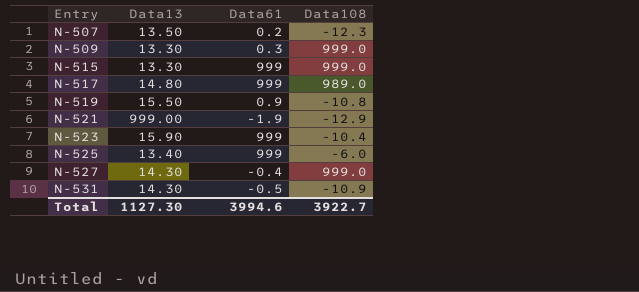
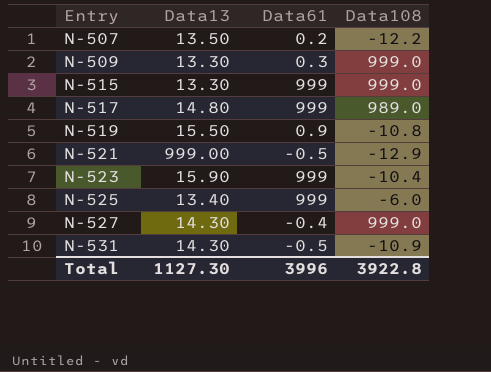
N-507 | Data108: -12.3 -> -12.2
N-521 | Data61: -1.9 -> -0.5
Total | Data61: 3994.6 -> 3996
Total | Data108: 3922.7 -> 3922.8

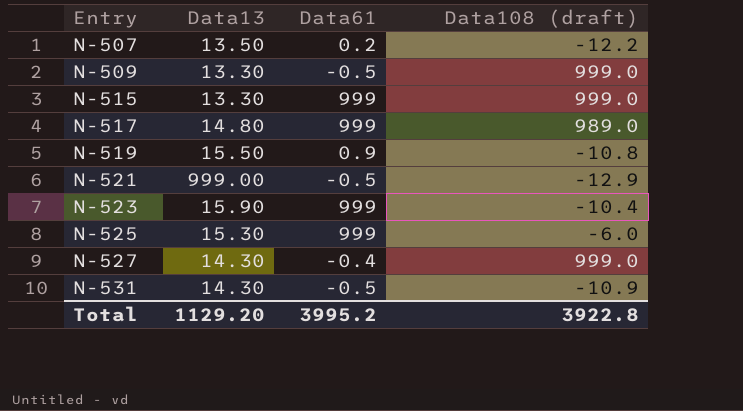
column name: Data108 -> Data108 (draft)
N-509 | Data61: 0.3 -> -0.5
N-525 | Data13: 13.40 -> 15.30
Total | Data13: 1127.30 -> 1129.20
Total | Data61: 3996 -> 3995.2

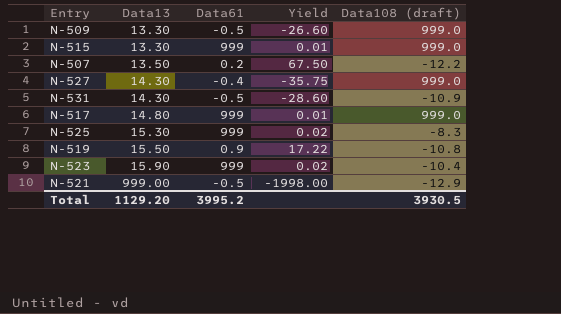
row order: Entry ascending -> Data13 ascending
column Yield | formula: none -> [Data13] / [Data61]
N-517 | Data108 (draft): 989.0 -> 999.0
N-525 | Data108 (draft): -6.0 -> -8.3
Total | Data108 (draft): 3922.8 -> 3930.5

